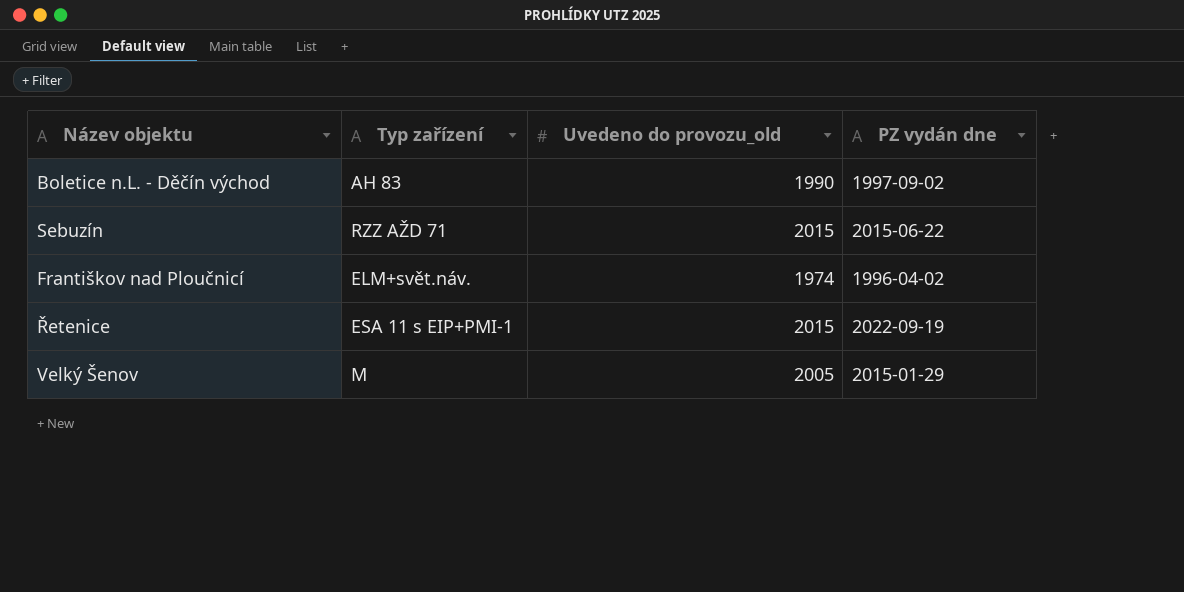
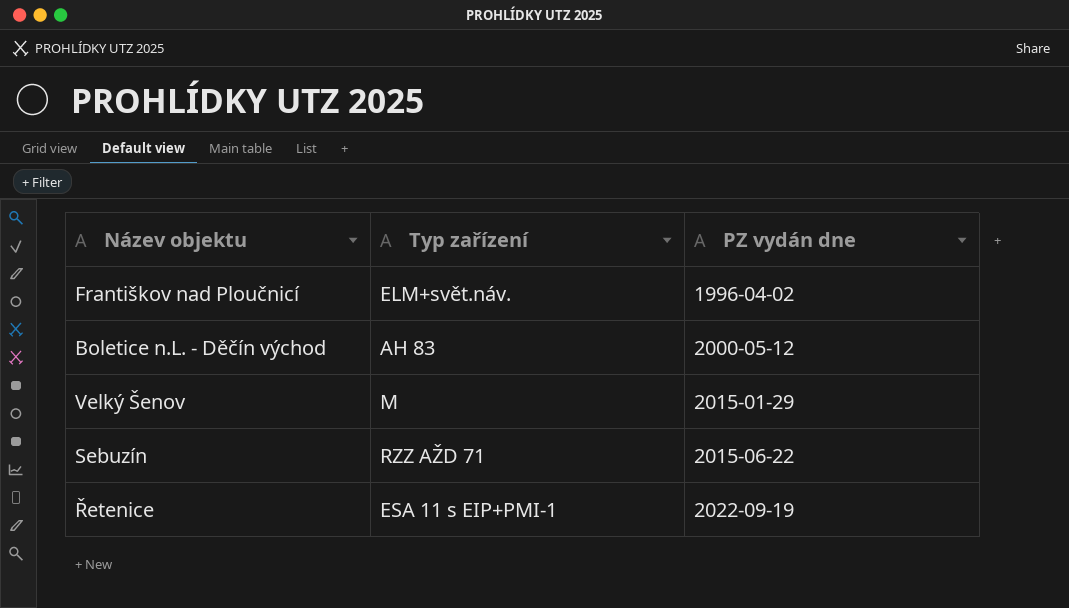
row order: none -> PZ vydán dne ascending
column Uvedeno do provozu_old | position: 3 -> none
Boletice n.L. - Děčín východ | PZ vydán dne: 1997-09-02 -> 2000-05-12

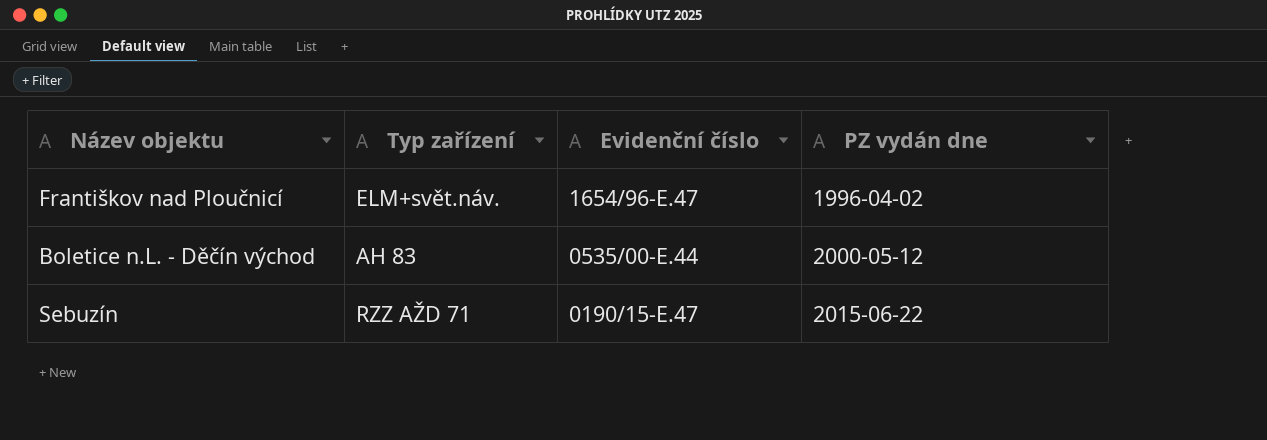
column Evidenční číslo | position: none -> 3
row Velký Šenov: M | 2015-01-29 -> none
row Řetenice: ESA 11 s EIP+PMI-1 | 2022-09-19 -> none

